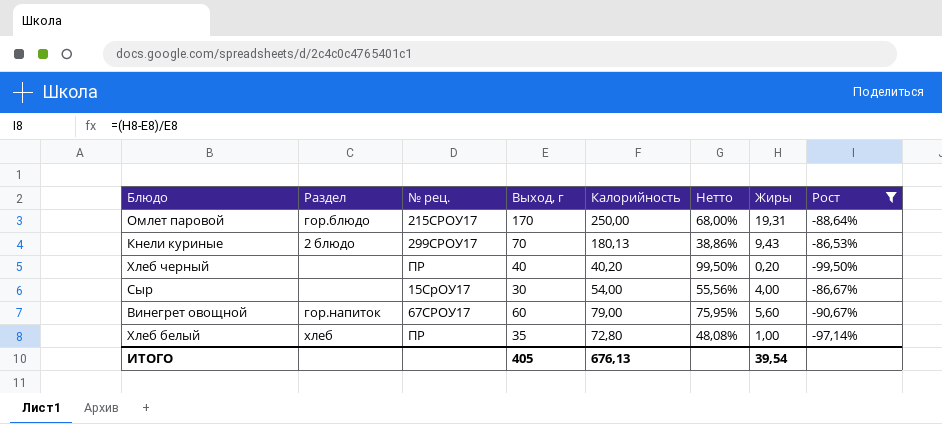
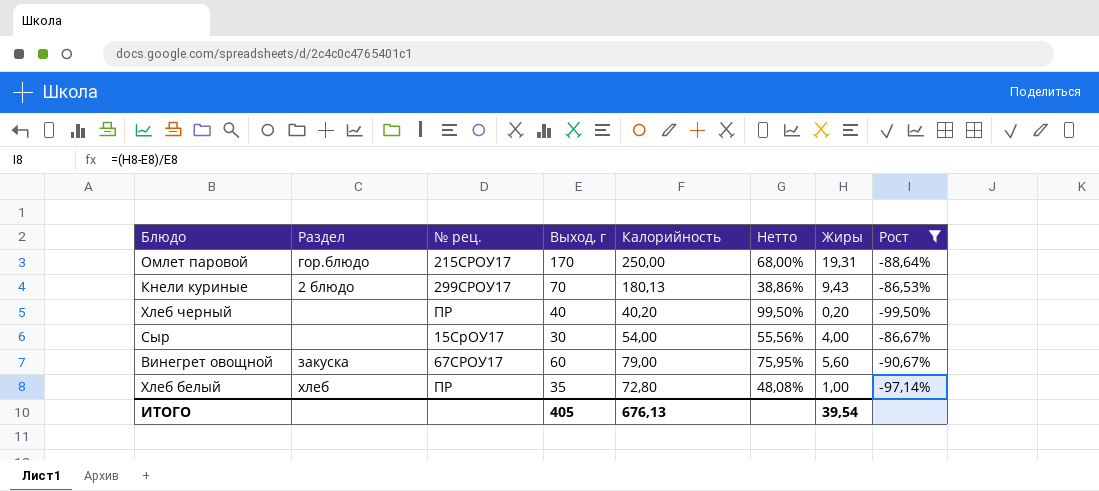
Винегрет овощной | Раздел: гор.напиток -> закуска

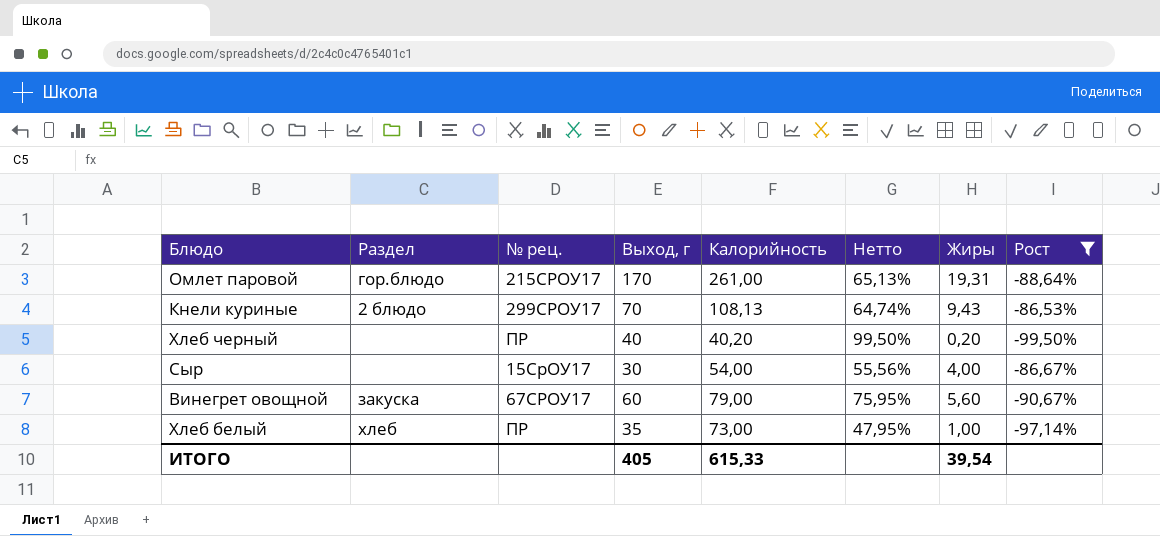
Омлет паровой | Калорийность: 250,00 -> 261,00
Омлет паровой | Нетто: 68,00% -> 65,13%
Кнели куриные | Калорийность: 180,13 -> 108,13
Кнели куриные | Нетто: 38,86% -> 64,74%
Хлеб белый | Калорийность: 72,80 -> 73,00
Хлеб белый | Нетто: 48,08% -> 47,95%
ИТОГО | Калорийность: 676,13 -> 615,33

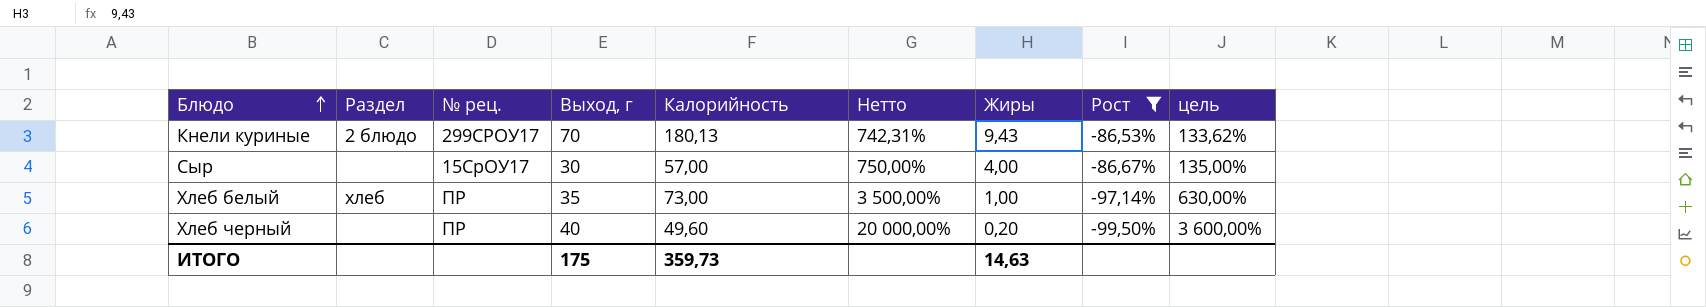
row order: none -> Блюдо ascending
column Нетто | formula: [Выход, г] / [Калорийность] -> [Выход, г] / [Жиры]
column цель | formula: none -> [Нетто] * 0,18
row Омлет паровой: гор.блюдо | 215СРОУ17 | 170 | 261,00 | 65,13% | 19,31 | -88,64% -> none
row Винегрет овощной: закуска | 67СРОУ17 | 60 | 79,00 | 75,95% | 5,60 | -90,67% -> none
Кнели куриные | Калорийность: 108,13 -> 180,13
Сыр | Калорийность: 54,00 -> 57,00
Хлеб черный | Калорийность: 40,20 -> 49,60
ИТОГО | Выход, г: 405 -> 175
ИТОГО | Калорийность: 615,33 -> 359,73
ИТОГО | Жиры: 39,54 -> 14,63

